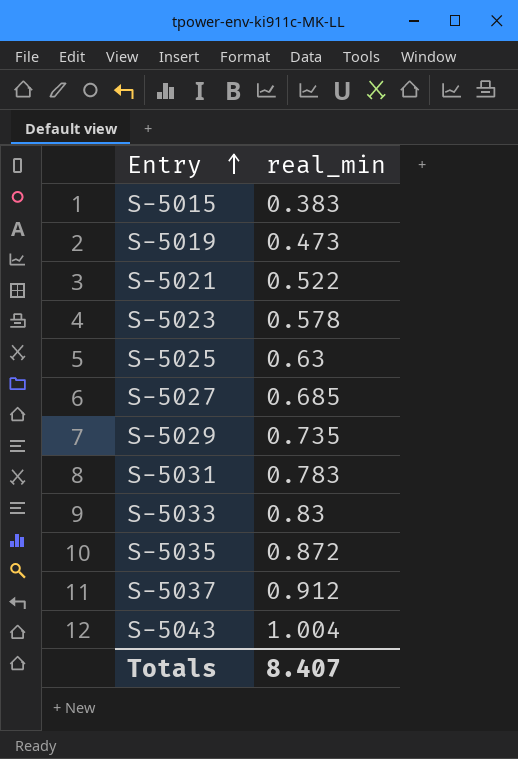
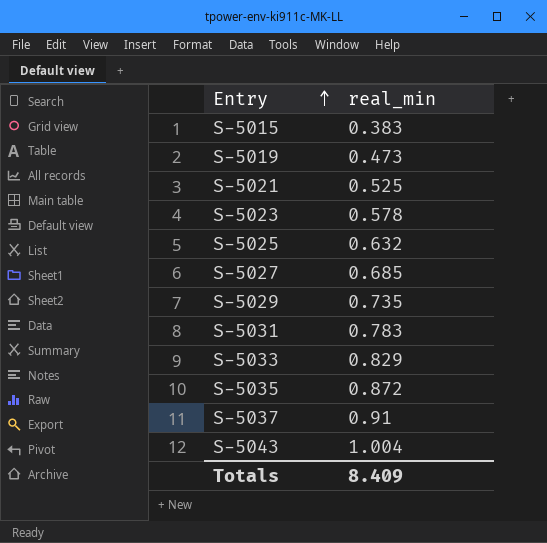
S-5021 | real_min: 0.522 -> 0.525
S-5025 | real_min: 0.63 -> 0.632
S-5033 | real_min: 0.83 -> 0.829
S-5037 | real_min: 0.912 -> 0.91
Totals | real_min: 8.407 -> 8.409

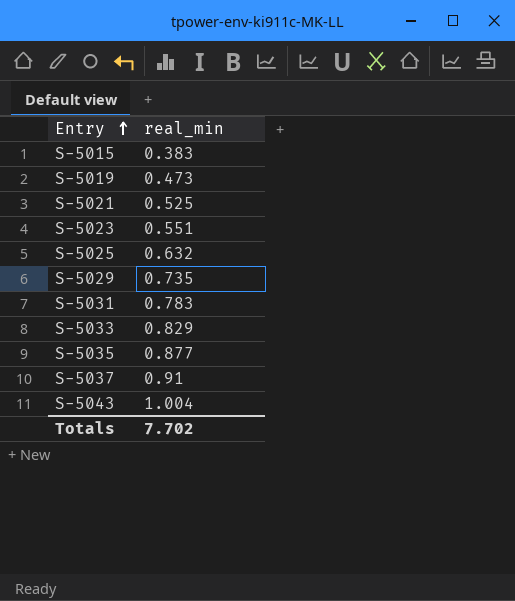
row S-5027: 0.685 -> none
S-5023 | real_min: 0.578 -> 0.551
S-5035 | real_min: 0.872 -> 0.877
Totals | real_min: 8.409 -> 7.702

